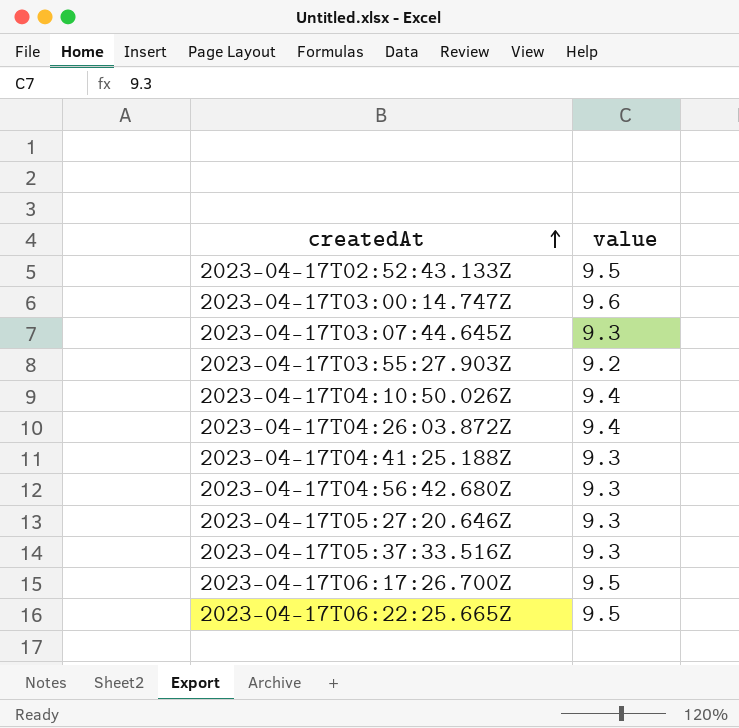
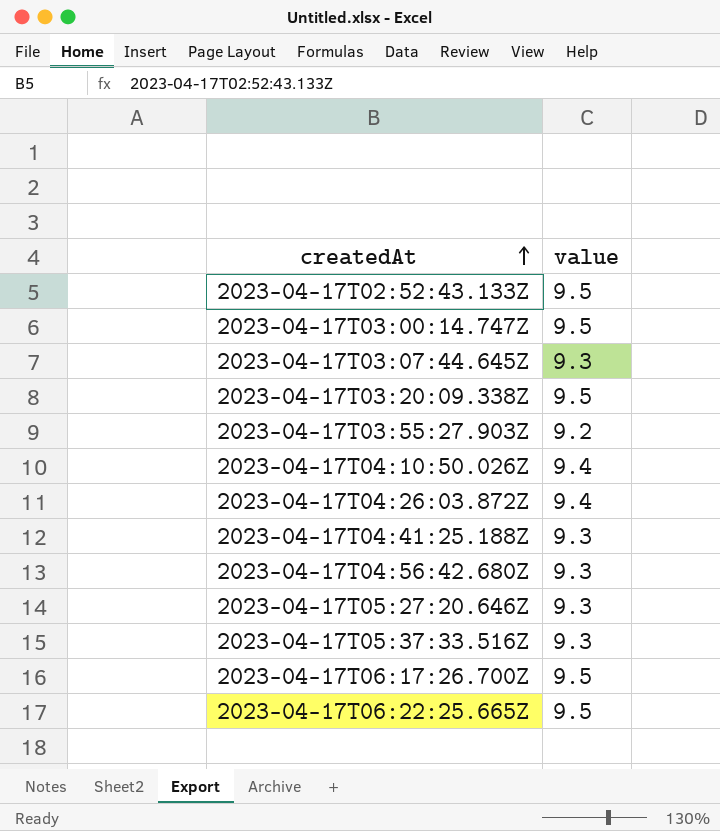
2023-04-17T03:00:14.747Z | value: 9.6 -> 9.5
row 2023-04-17T03:20:09.338Z: none -> 9.5

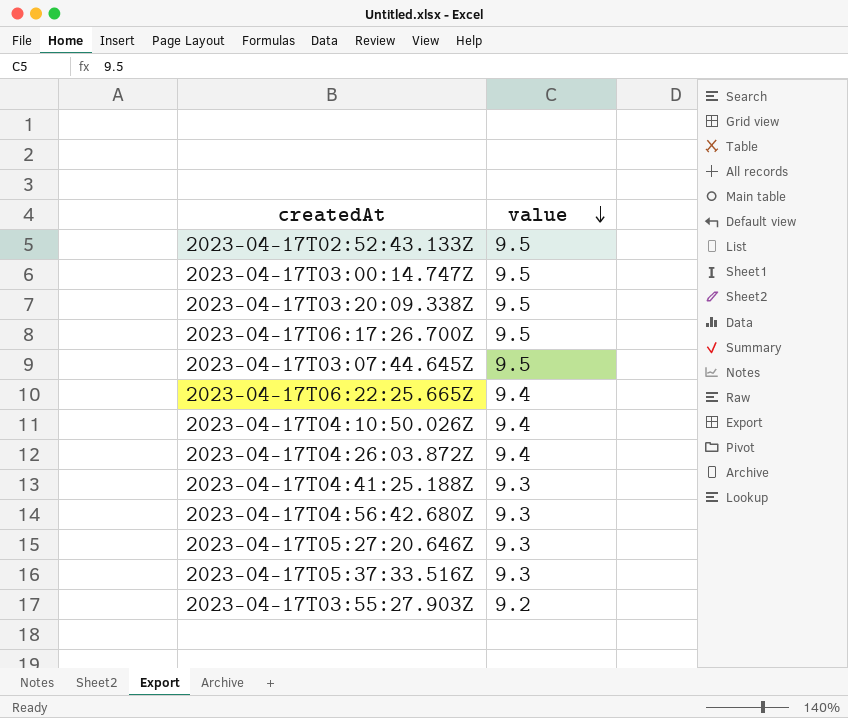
row order: createdAt ascending -> value descending
2023-04-17T03:07:44.645Z | value: 9.3 -> 9.5
2023-04-17T06:22:25.665Z | value: 9.5 -> 9.4

